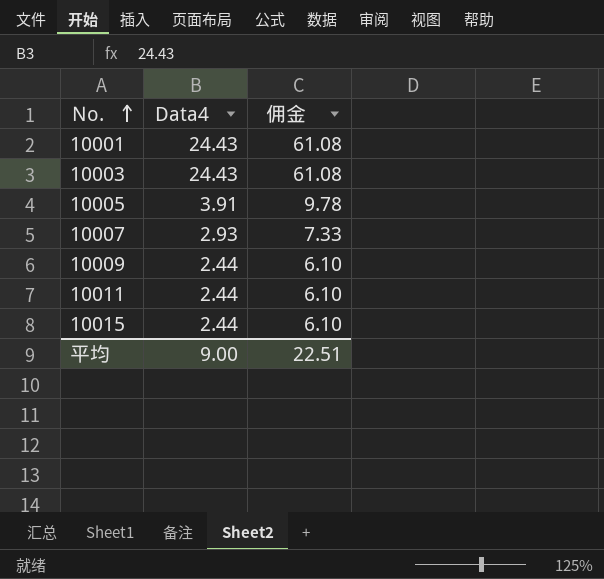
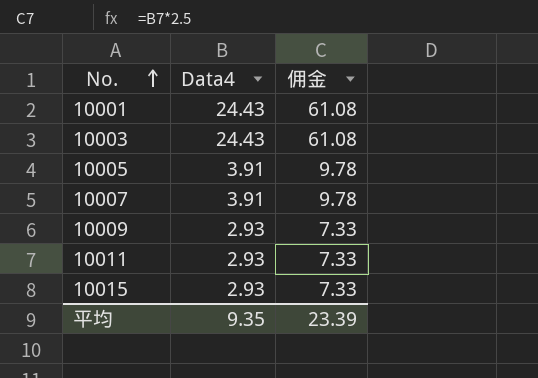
10007 | Data4: 2.93 -> 3.91
10007 | 佣金: 7.33 -> 9.78
10009 | Data4: 2.44 -> 2.93
10009 | 佣金: 6.10 -> 7.33
10011 | Data4: 2.44 -> 2.93
10011 | 佣金: 6.10 -> 7.33
10015 | Data4: 2.44 -> 2.93
10015 | 佣金: 6.10 -> 7.33
平均 | Data4: 9.00 -> 9.35
平均 | 佣金: 22.51 -> 23.39

